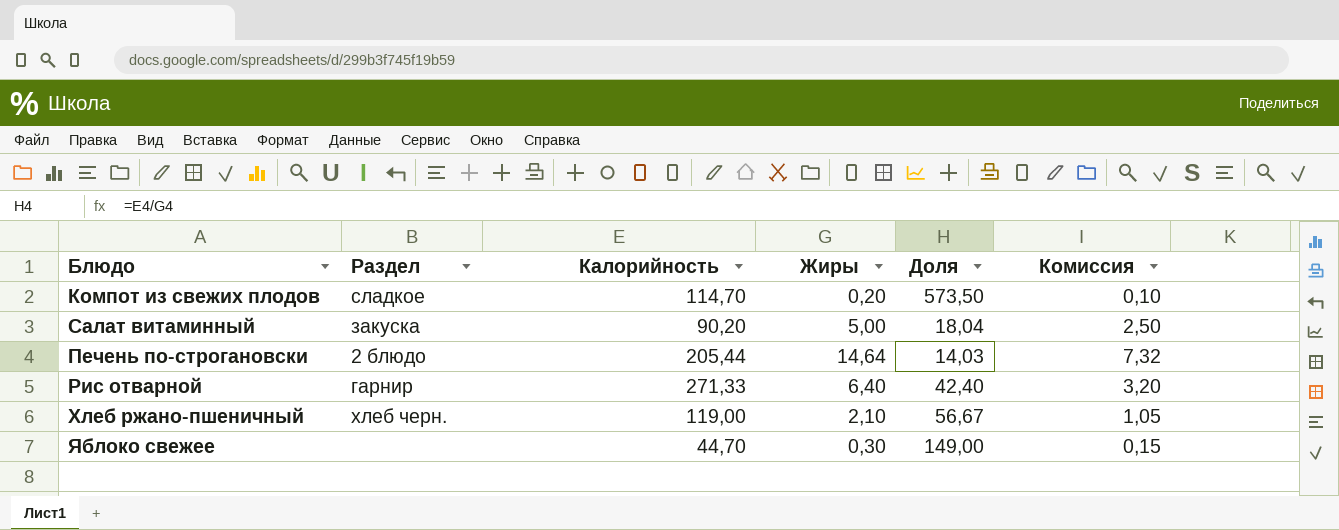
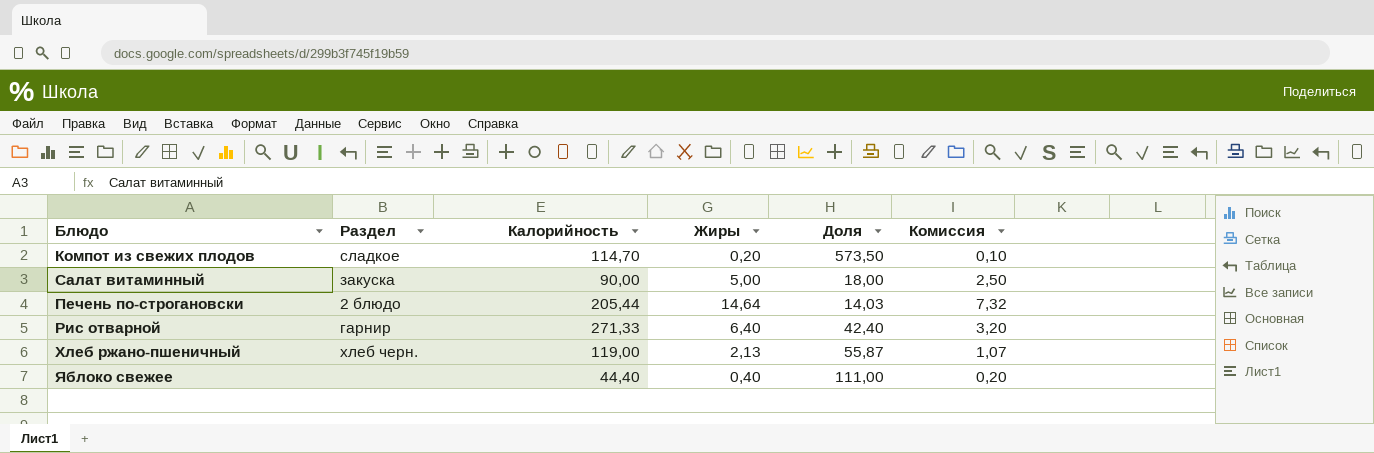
Салат витаминный | Калорийность: 90,20 -> 90,00
Салат витаминный | Доля: 18,04 -> 18,00
Хлеб ржано-пшеничный | Жиры: 2,10 -> 2,13
Хлеб ржано-пшеничный | Доля: 56,67 -> 55,87
Хлеб ржано-пшеничный | Комиссия: 1,05 -> 1,07
Яблоко свежее | Калорийность: 44,70 -> 44,40
Яблоко свежее | Жиры: 0,30 -> 0,40
Яблоко свежее | Доля: 149,00 -> 111,00
Яблоко свежее | Комиссия: 0,15 -> 0,20

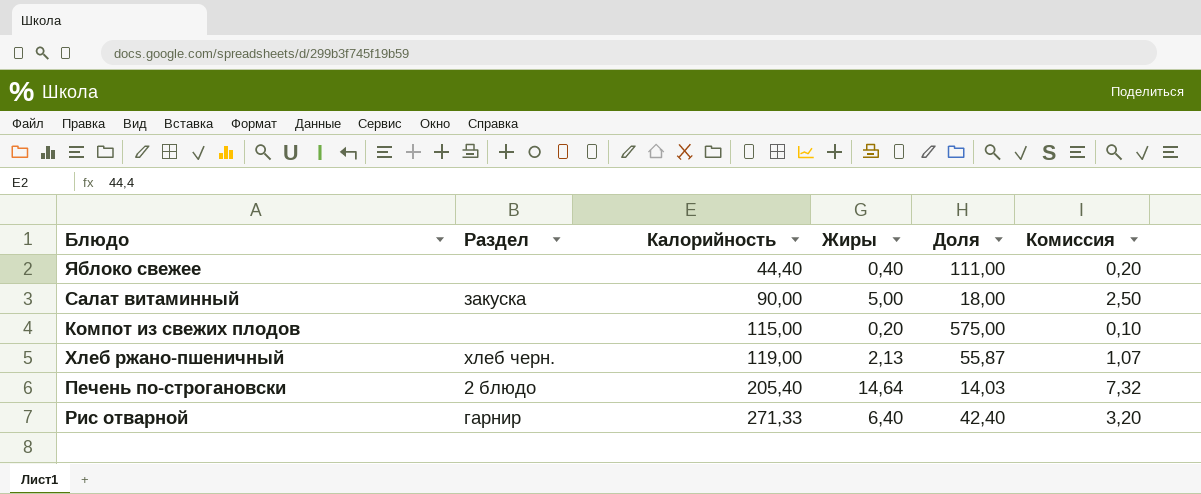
row order: none -> Калорийность ascending
Компот из свежих плодов | Раздел: сладкое -> none
Компот из свежих плодов | Калорийность: 114,70 -> 115,00
Компот из свежих плодов | Доля: 573,50 -> 575,00
Печень по-строгановски | Калорийность: 205,44 -> 205,40

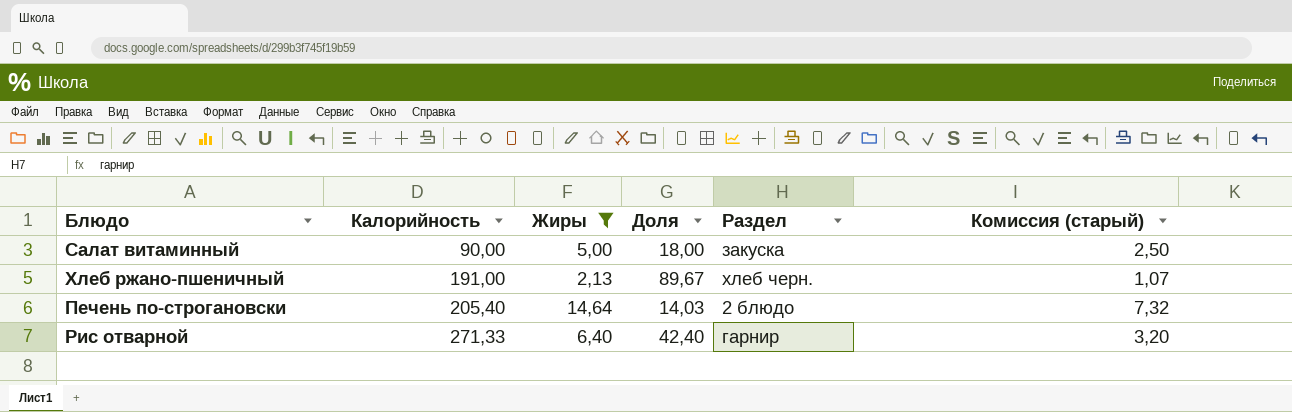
filter: none -> Жиры >= 2,13
column Раздел | position: 2 -> 5
column name: Комиссия -> Комиссия (старый)
Хлеб ржано-пшеничный | Калорийность: 119,00 -> 191,00
Хлеб ржано-пшеничный | Доля: 55,87 -> 89,67

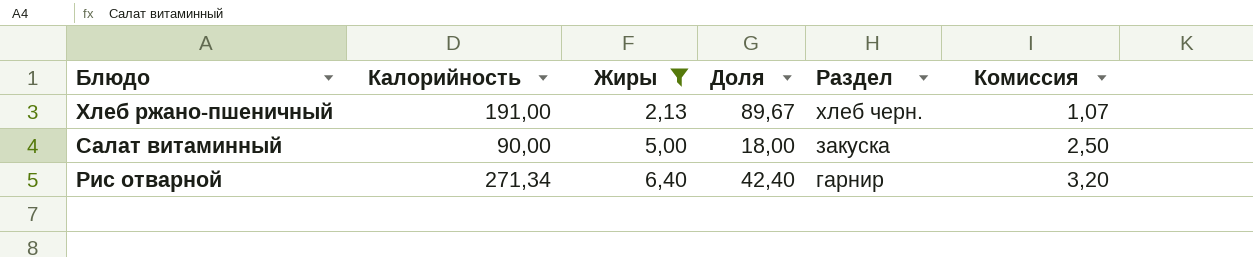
row order: Калорийность ascending -> Блюдо descending
column name: Комиссия (старый) -> Комиссия
row Печень по-строгановски: 205,40 | 14,64 | 14,03 | 2 блюдо | 7,32 -> none
Рис отварной | Калорийность: 271,33 -> 271,34

